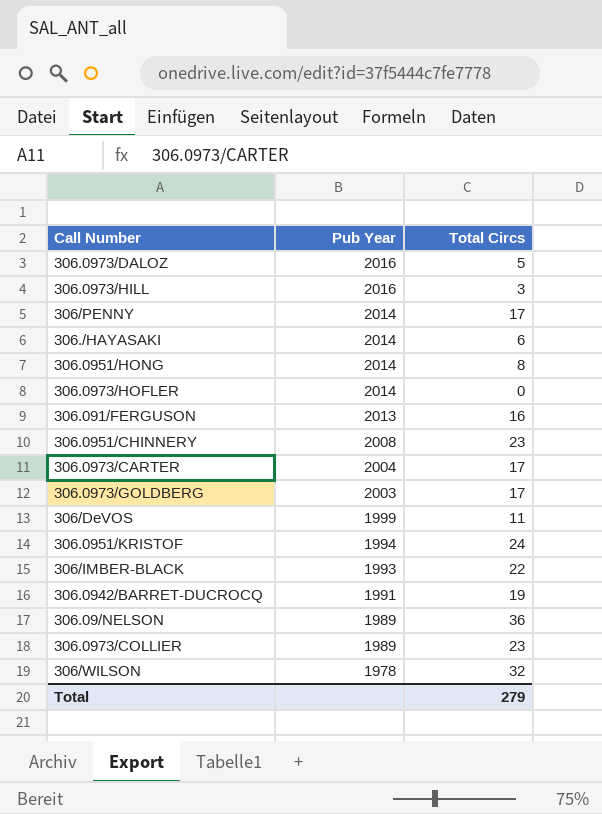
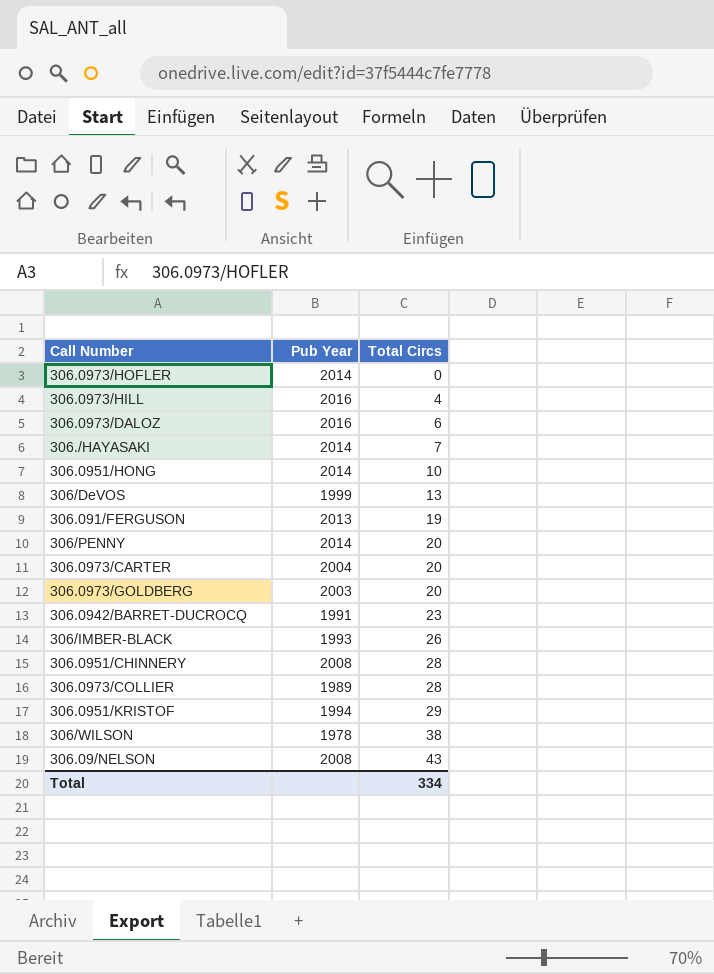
row order: Pub Year descending -> Total Circs ascending
306.0973/HILL | Total Circs: 3 -> 4
306.0973/DALOZ | Total Circs: 5 -> 6
306./HAYASAKI | Total Circs: 6 -> 7
306.0951/HONG | Total Circs: 8 -> 10
306/DeVOS | Total Circs: 11 -> 13
306.091/FERGUSON | Total Circs: 16 -> 19
306/PENNY | Total Circs: 17 -> 20
306.0973/CARTER | Total Circs: 17 -> 20
306.0973/GOLDBERG | Total Circs: 17 -> 20
306.0942/BARRET-DUCROCQ | Total Circs: 19 -> 23
306/IMBER-BLACK | Total Circs: 22 -> 26
306.0951/CHINNERY | Total Circs: 23 -> 28
306.0973/COLLIER | Total Circs: 23 -> 28
306.0951/KRISTOF | Total Circs: 24 -> 29
306/WILSON | Total Circs: 32 -> 38
306.09/NELSON | Pub Year: 1989 -> 2008
306.09/NELSON | Total Circs: 36 -> 43
Total | Total Circs: 279 -> 334

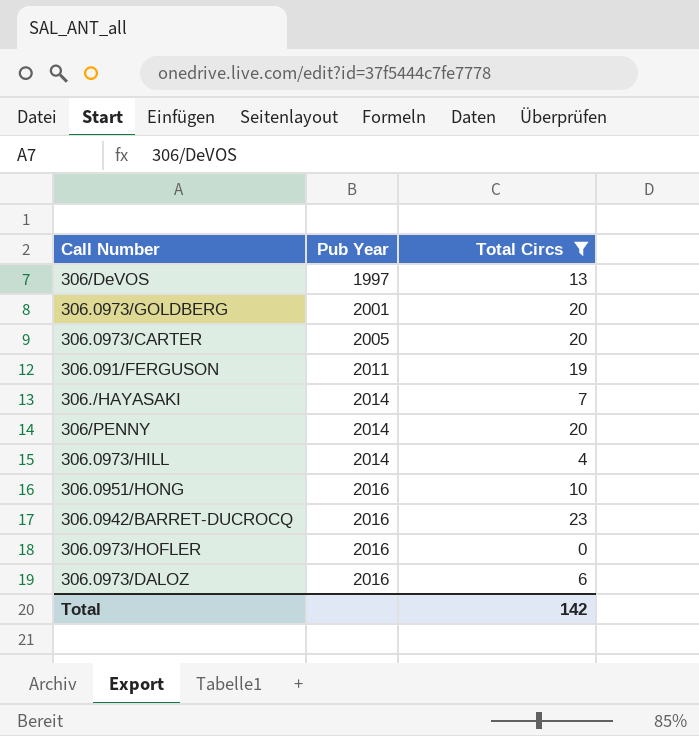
filter: none -> Total Circs <= 23
row order: Total Circs ascending -> Pub Year ascending
306/DeVOS | Pub Year: 1999 -> 1997
306.0973/GOLDBERG | Pub Year: 2003 -> 2001
306.0973/CARTER | Pub Year: 2004 -> 2005
306.091/FERGUSON | Pub Year: 2013 -> 2011
306.0973/HILL | Pub Year: 2016 -> 2014
306.0951/HONG | Pub Year: 2014 -> 2016
306.0942/BARRET-DUCROCQ | Pub Year: 1991 -> 2016
306.0973/HOFLER | Pub Year: 2014 -> 2016
Total | Total Circs: 334 -> 142

